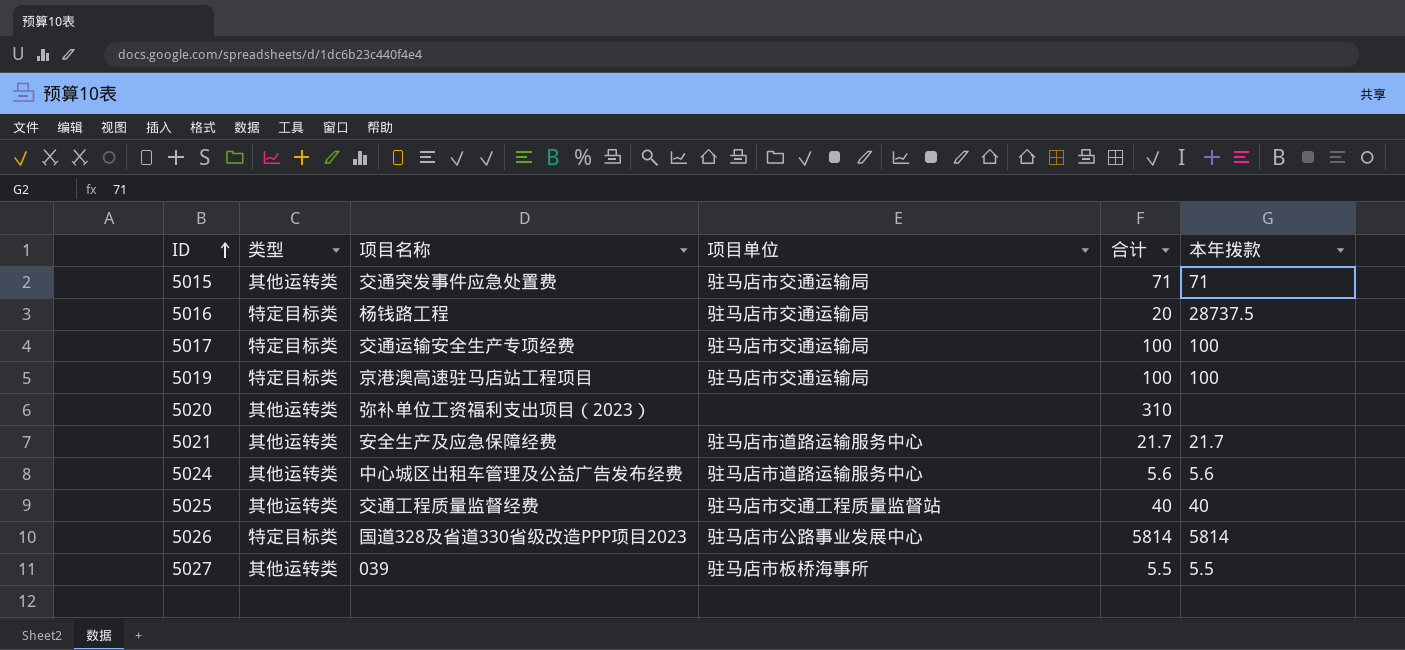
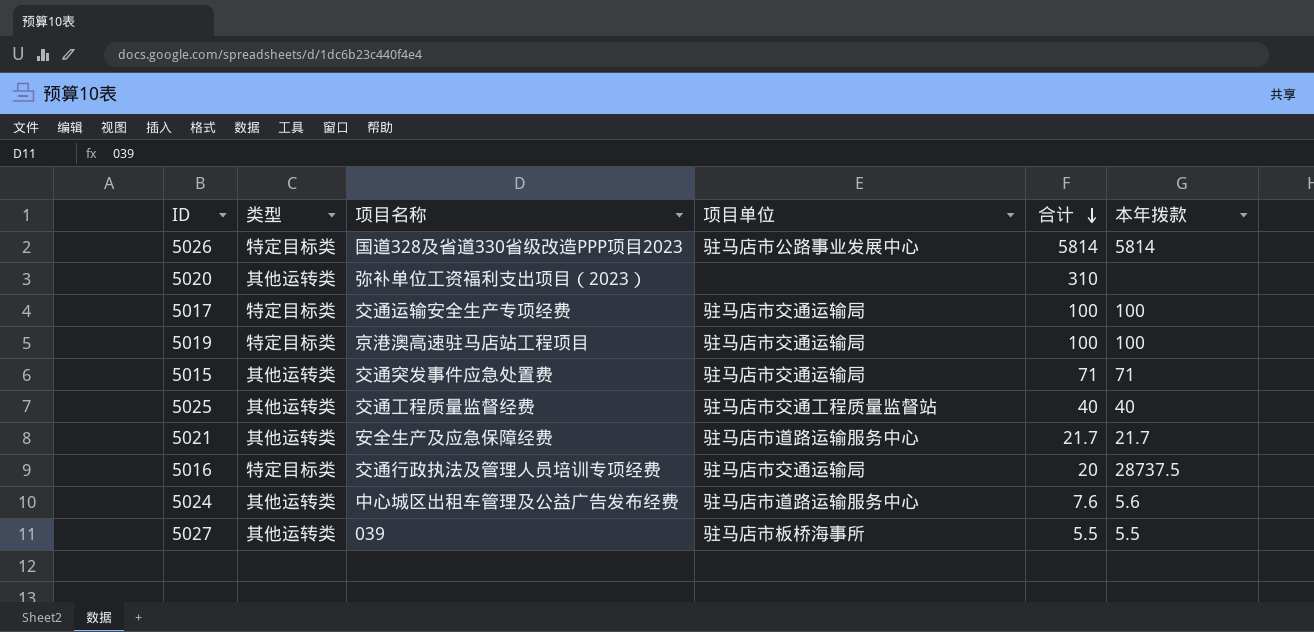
row order: ID ascending -> 合计 descending
5016 | 项目名称: 杨钱路工程 -> 交通行政执法及管理人员培训专项经费
5024 | 合计: 5.6 -> 7.6

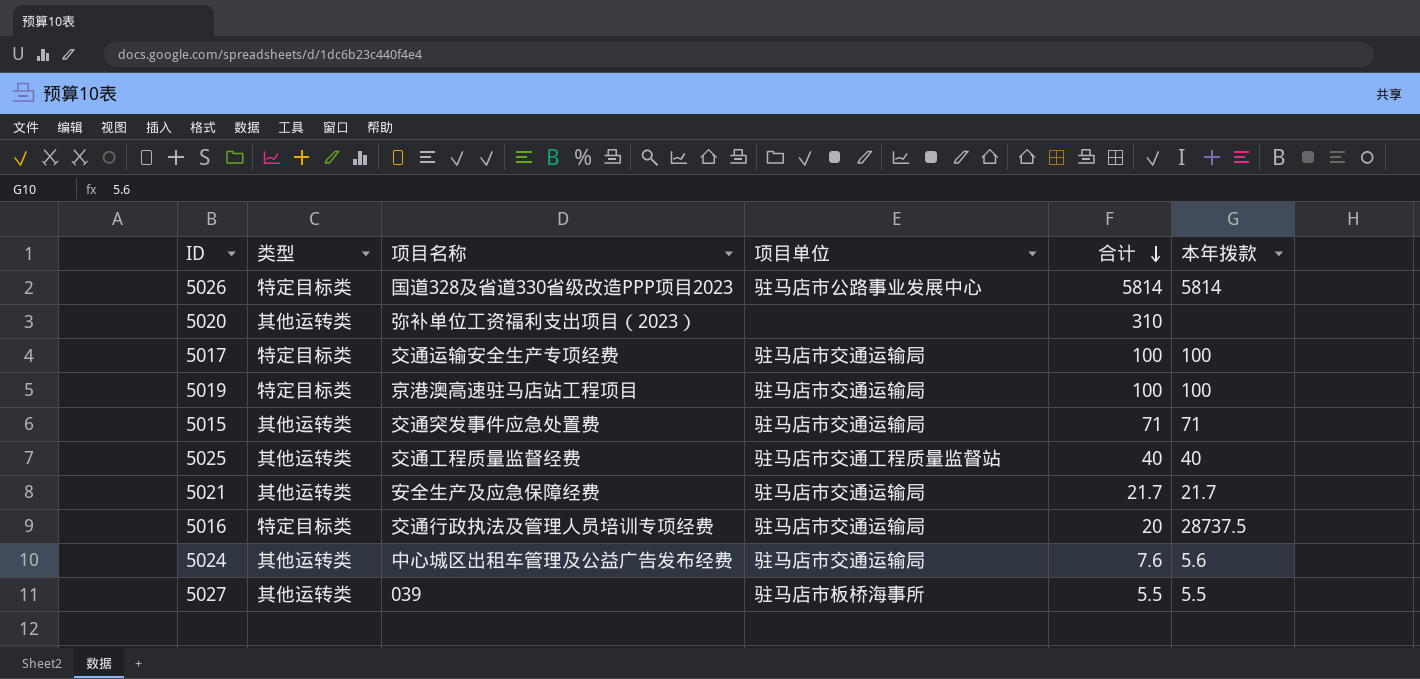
5021 | 项目单位: 驻马店市道路运输服务中心 -> 驻马店市交通运输局
5024 | 项目单位: 驻马店市道路运输服务中心 -> 驻马店市交通运输局

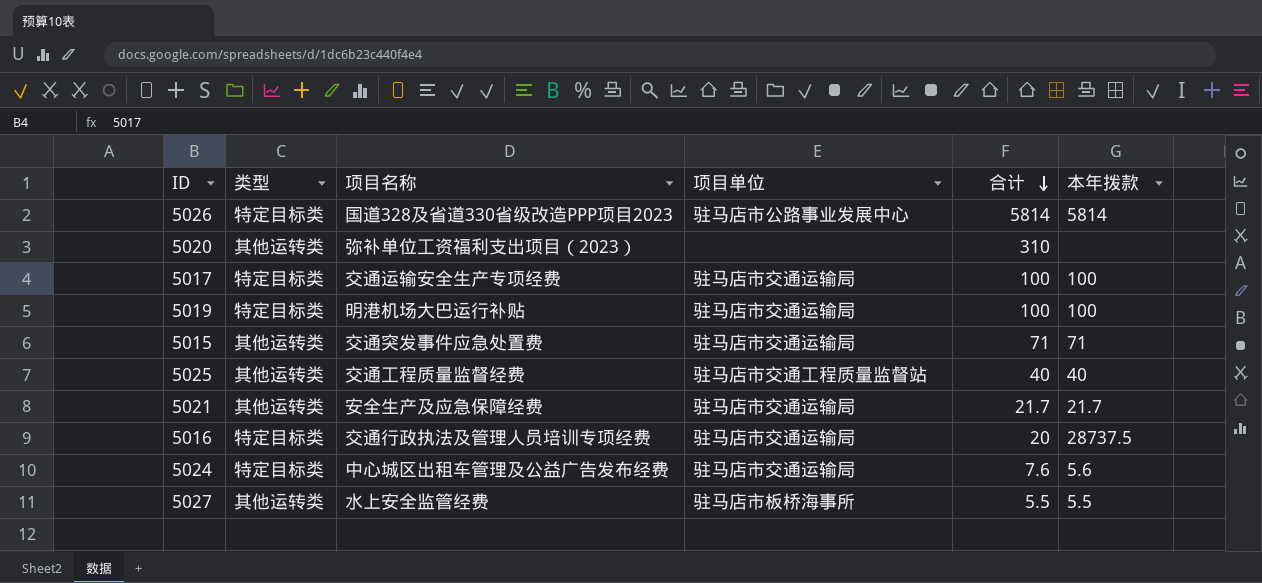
5019 | 项目名称: 京港澳高速驻马店站工程项目 -> 明港机场大巴运行补贴
5024 | 类型: 其他运转类 -> 特定目标类
5027 | 项目名称: 039 -> 水上安全监管经费

